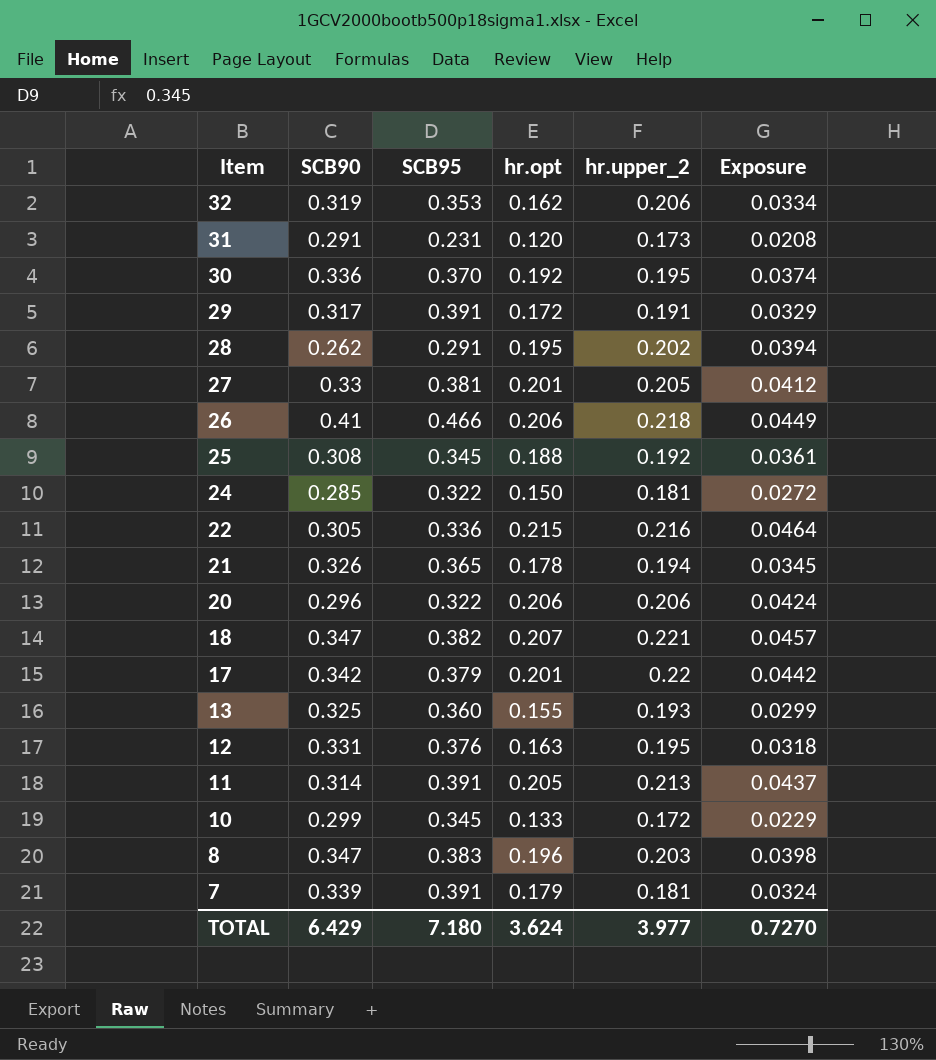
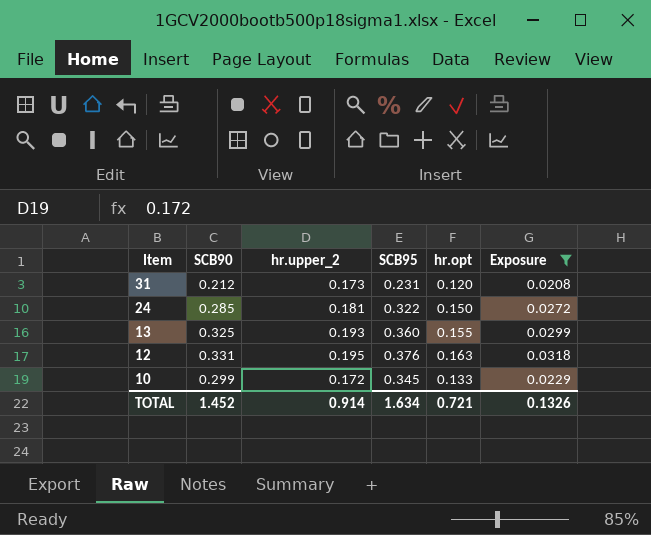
filter: none -> Exposure <= 0.0318
column hr.upper_2 | position: 5 -> 3
31 | SCB90: 0.291 -> 0.212
TOTAL | SCB90: 6.429 -> 1.452
TOTAL | hr.upper_2: 3.977 -> 0.914
TOTAL | SCB95: 7.180 -> 1.634
TOTAL | hr.opt: 3.624 -> 0.721
TOTAL | Exposure: 0.7270 -> 0.1326

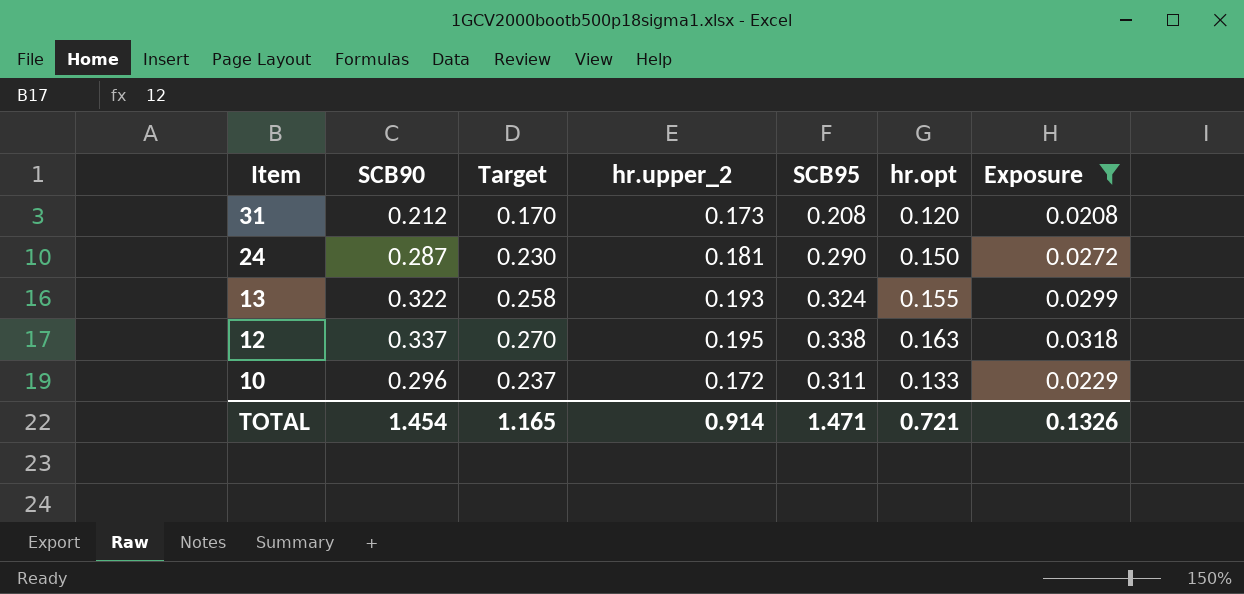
column Target | formula: none -> [SCB90] * 0.8
31 | SCB95: 0.231 -> 0.208
24 | SCB90: 0.285 -> 0.287
24 | SCB95: 0.322 -> 0.290
13 | SCB90: 0.325 -> 0.322
13 | SCB95: 0.360 -> 0.324
12 | SCB90: 0.331 -> 0.337
12 | SCB95: 0.376 -> 0.338
10 | SCB90: 0.299 -> 0.296
10 | SCB95: 0.345 -> 0.311
TOTAL | SCB90: 1.452 -> 1.454
TOTAL | SCB95: 1.634 -> 1.471

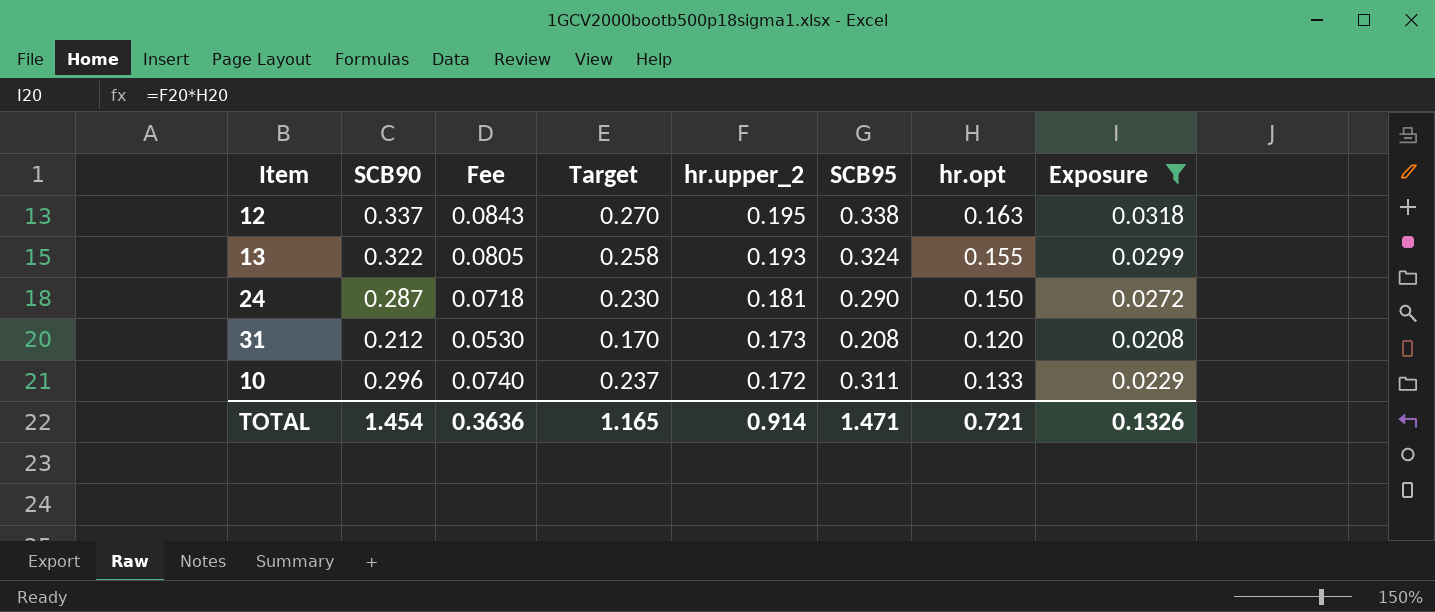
row order: Item descending -> hr.upper_2 descending
column Fee | formula: none -> [SCB90] * 0.25

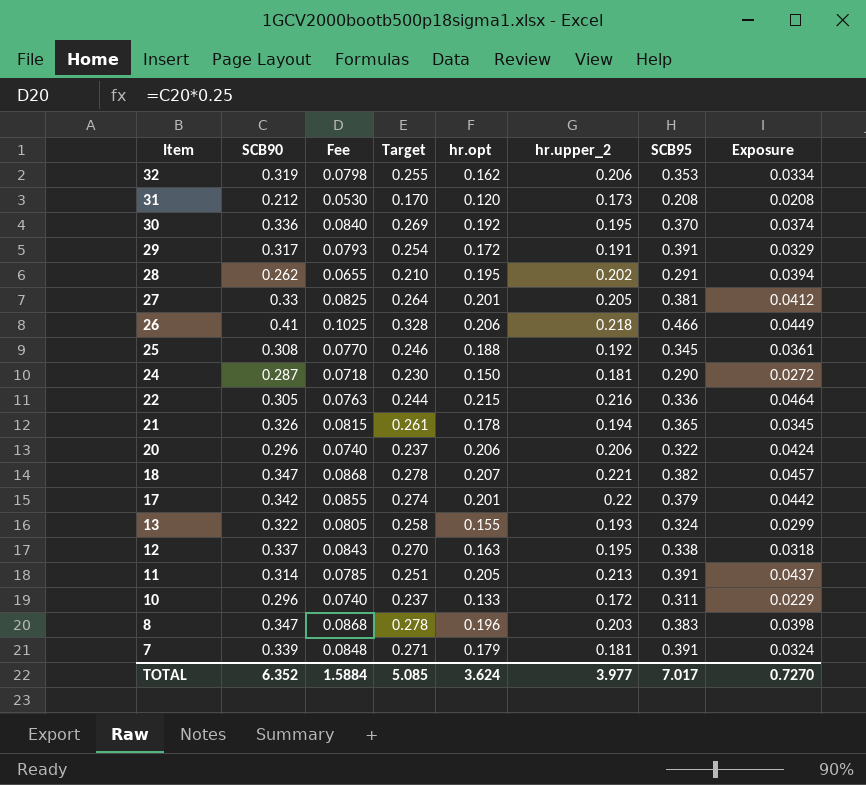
filter: Exposure <= 0.0318 -> none
row order: hr.upper_2 descending -> Item descending
column hr.opt | position: 7 -> 5
TOTAL | SCB90: 1.454 -> 6.352
TOTAL | Fee: 0.3636 -> 1.5884
TOTAL | Target: 1.165 -> 5.085
TOTAL | hr.opt: 0.721 -> 3.624
TOTAL | hr.upper_2: 0.914 -> 3.977
TOTAL | SCB95: 1.471 -> 7.017
TOTAL | Exposure: 0.1326 -> 0.7270

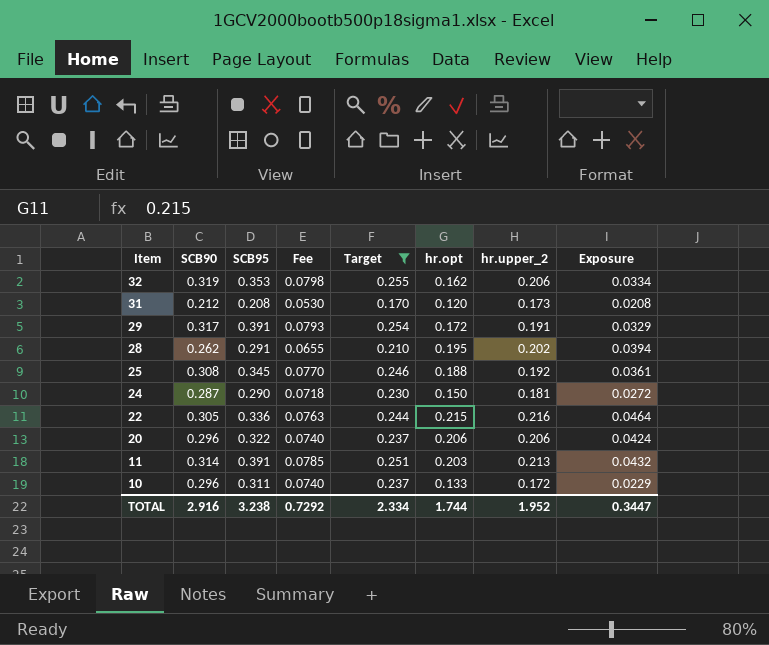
filter: none -> Target <= 0.255
column SCB95 | position: 7 -> 3
11 | hr.opt: 0.205 -> 0.203
11 | Exposure: 0.0437 -> 0.0432
TOTAL | SCB90: 6.352 -> 2.916
TOTAL | SCB95: 7.017 -> 3.238
TOTAL | Fee: 1.5884 -> 0.7292
TOTAL | Target: 5.085 -> 2.334
TOTAL | hr.opt: 3.624 -> 1.744
TOTAL | hr.upper_2: 3.977 -> 1.952
TOTAL | Exposure: 0.7270 -> 0.3447

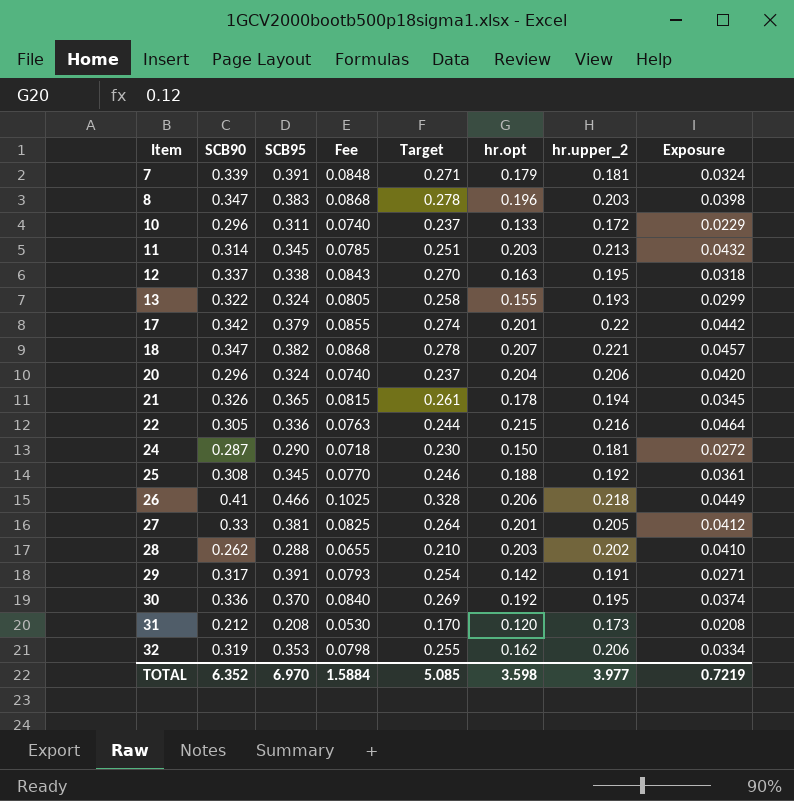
filter: Target <= 0.255 -> none
row order: Item descending -> Item ascending
11 | SCB95: 0.391 -> 0.345
20 | SCB95: 0.322 -> 0.324
20 | hr.opt: 0.206 -> 0.204
20 | Exposure: 0.0424 -> 0.0420
28 | SCB95: 0.291 -> 0.288
28 | hr.opt: 0.195 -> 0.203
28 | Exposure: 0.0394 -> 0.0410
29 | hr.opt: 0.172 -> 0.142
29 | Exposure: 0.0329 -> 0.0271
TOTAL | SCB90: 2.916 -> 6.352
TOTAL | SCB95: 3.238 -> 6.970
TOTAL | Fee: 0.7292 -> 1.5884
TOTAL | Target: 2.334 -> 5.085
TOTAL | hr.opt: 1.744 -> 3.598
TOTAL | hr.upper_2: 1.952 -> 3.977
TOTAL | Exposure: 0.3447 -> 0.7219

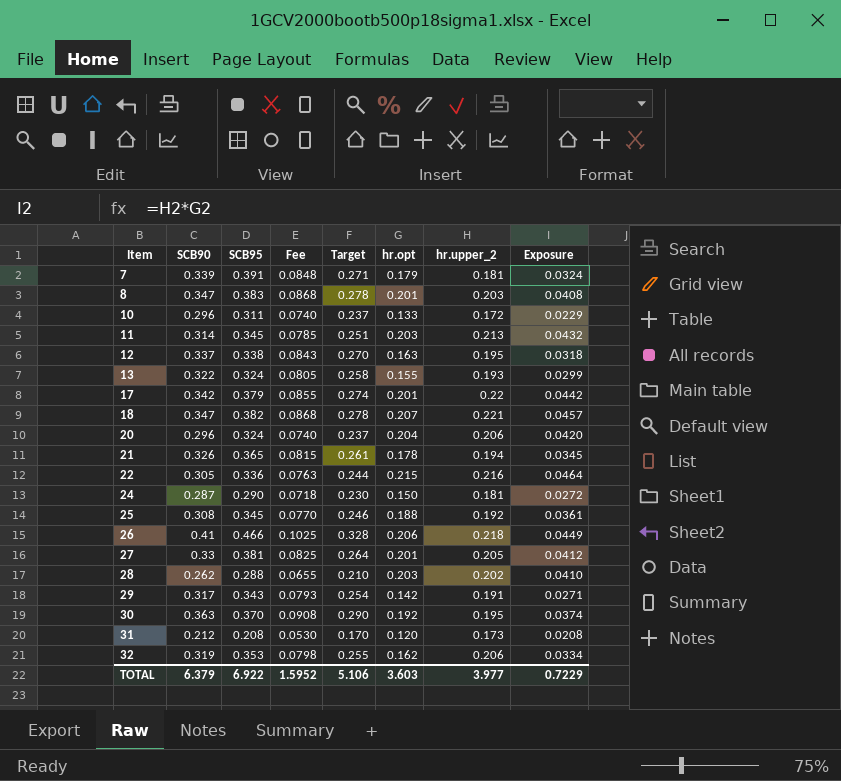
8 | hr.opt: 0.196 -> 0.201
8 | Exposure: 0.0398 -> 0.0408
29 | SCB95: 0.391 -> 0.343
30 | SCB90: 0.336 -> 0.363
30 | Fee: 0.0840 -> 0.0908
30 | Target: 0.269 -> 0.290
TOTAL | SCB90: 6.352 -> 6.379
TOTAL | SCB95: 6.970 -> 6.922
TOTAL | Fee: 1.5884 -> 1.5952
TOTAL | Target: 5.085 -> 5.106
TOTAL | hr.opt: 3.598 -> 3.603
TOTAL | Exposure: 0.7219 -> 0.7229

